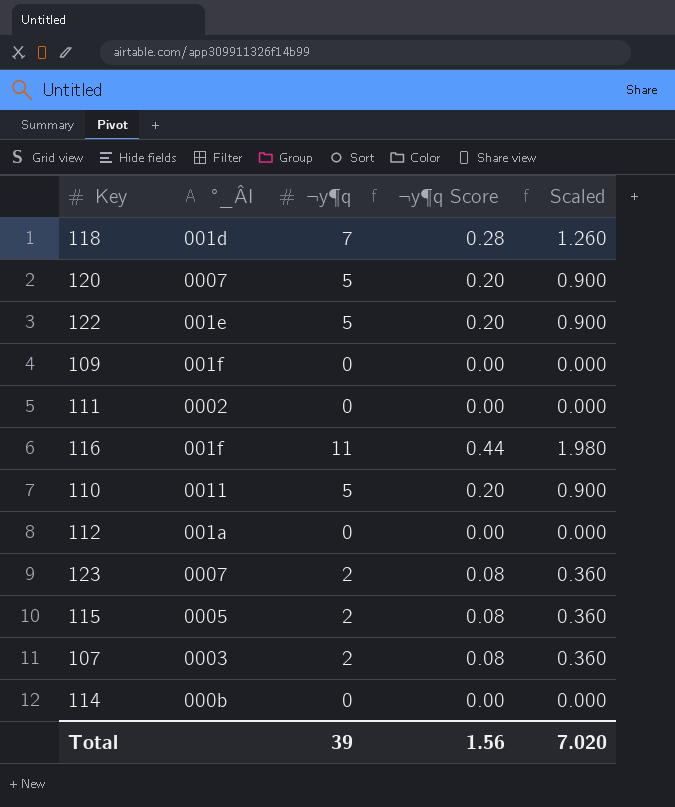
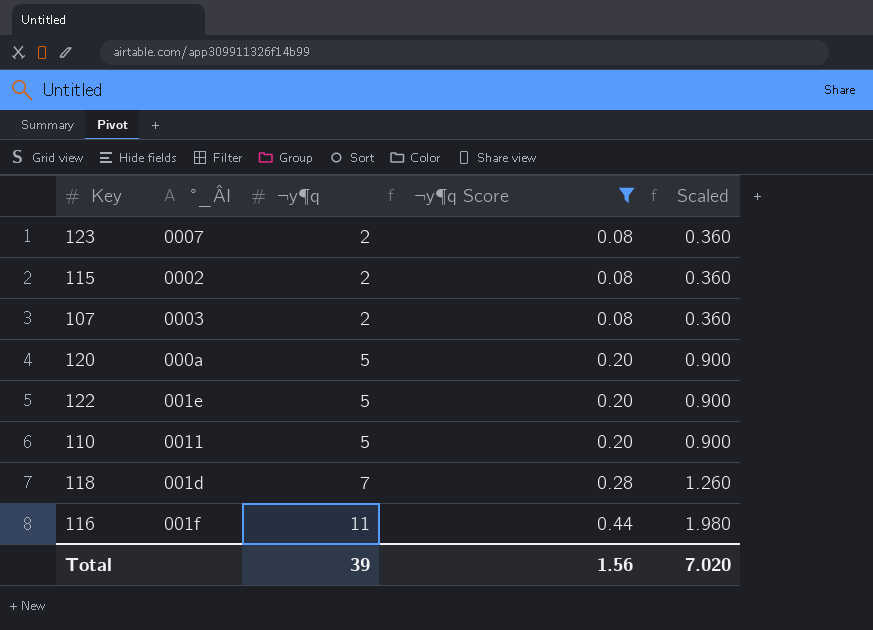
filter: none -> ¬y¶q Score != 0.00
row order: none -> ¬y¶q ascending
115 | °_ÂI: 0005 -> 0002
120 | °_ÂI: 0007 -> 000a

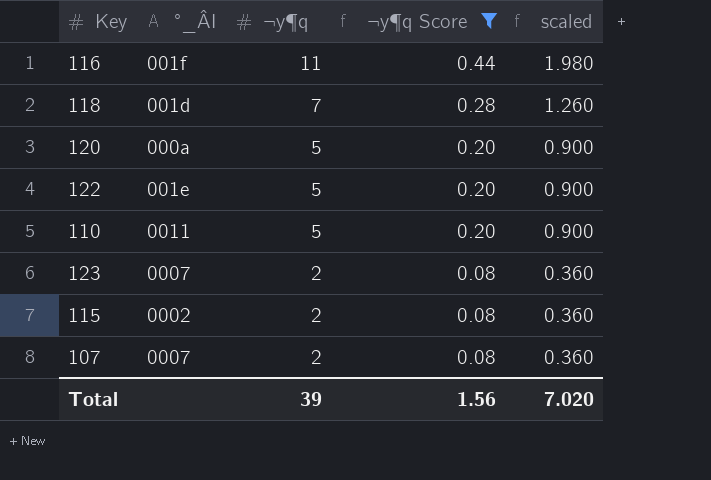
row order: ¬y¶q ascending -> ¬y¶q descending
column name: Scaled -> scaled
107 | °_ÂI: 0003 -> 0007

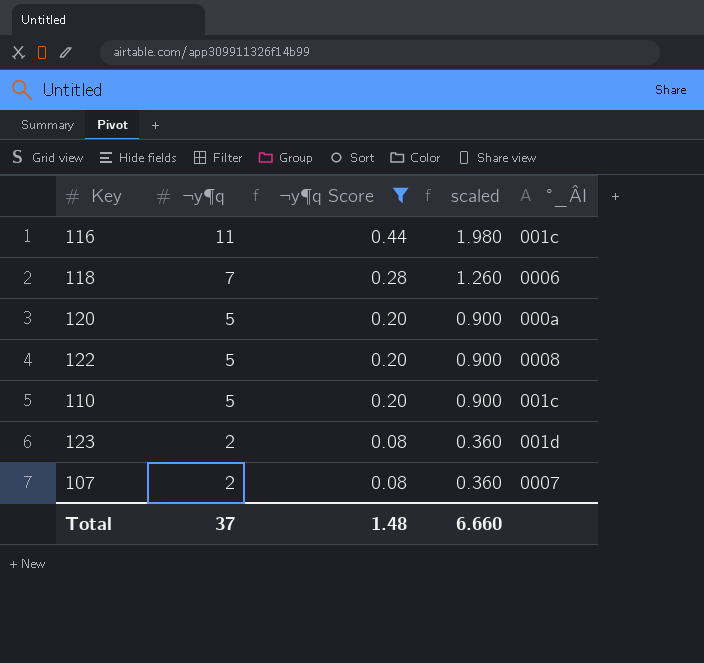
column °_ÂI | position: 2 -> 5
row 115: 0002 | 2 | 0.08 | 0.360 -> none
116 | °_ÂI: 001f -> 001c
118 | °_ÂI: 001d -> 0006
122 | °_ÂI: 001e -> 0008
110 | °_ÂI: 0011 -> 001c
123 | °_ÂI: 0007 -> 001d
Total | ¬y¶q: 39 -> 37
Total | ¬y¶q Score: 1.56 -> 1.48
Total | scaled: 7.020 -> 6.660

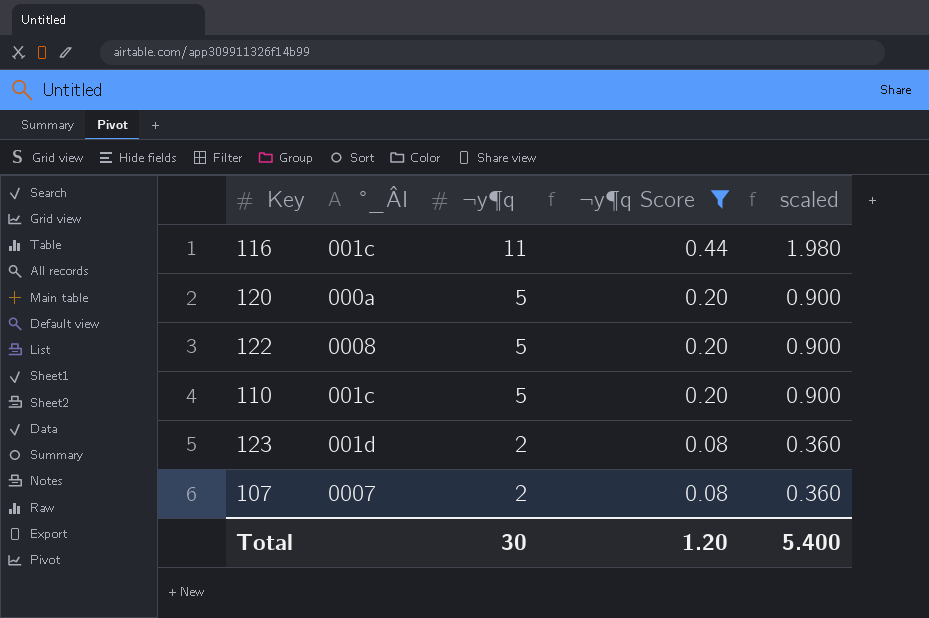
column °_ÂI | position: 5 -> 2
row 118: 7 | 0.28 | 1.260 | 0006 -> none
Total | ¬y¶q: 37 -> 30
Total | ¬y¶q Score: 1.48 -> 1.20
Total | scaled: 6.660 -> 5.400

